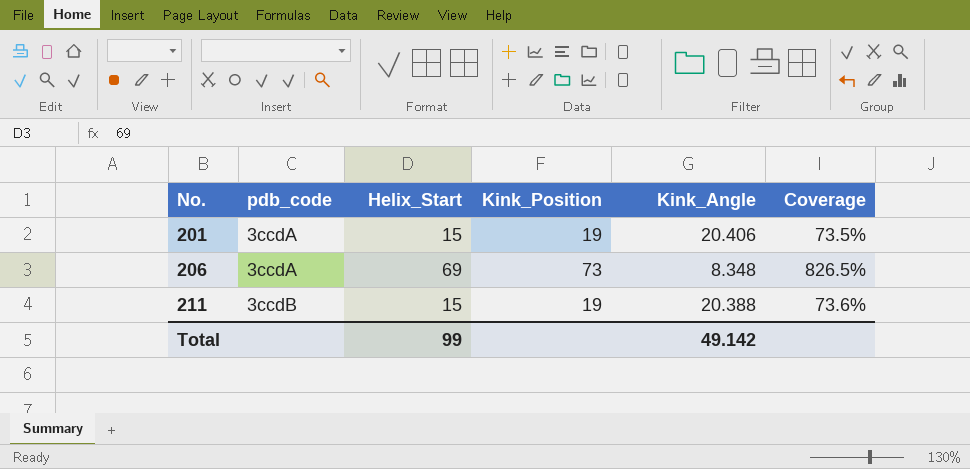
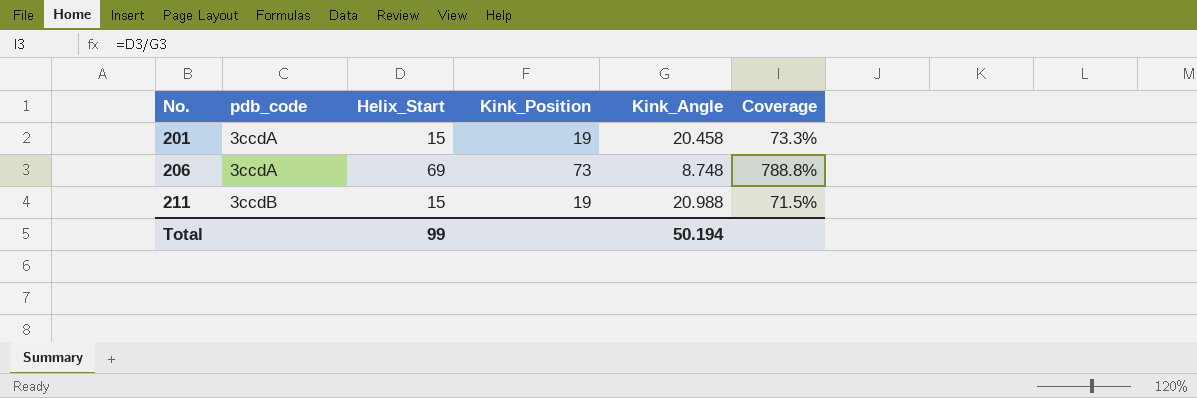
201 | Kink_Angle: 20.406 -> 20.458
201 | Coverage: 73.5% -> 73.3%
206 | Kink_Angle: 8.348 -> 8.748
206 | Coverage: 826.5% -> 788.8%
211 | Kink_Angle: 20.388 -> 20.988
211 | Coverage: 73.6% -> 71.5%
Total | Kink_Angle: 49.142 -> 50.194

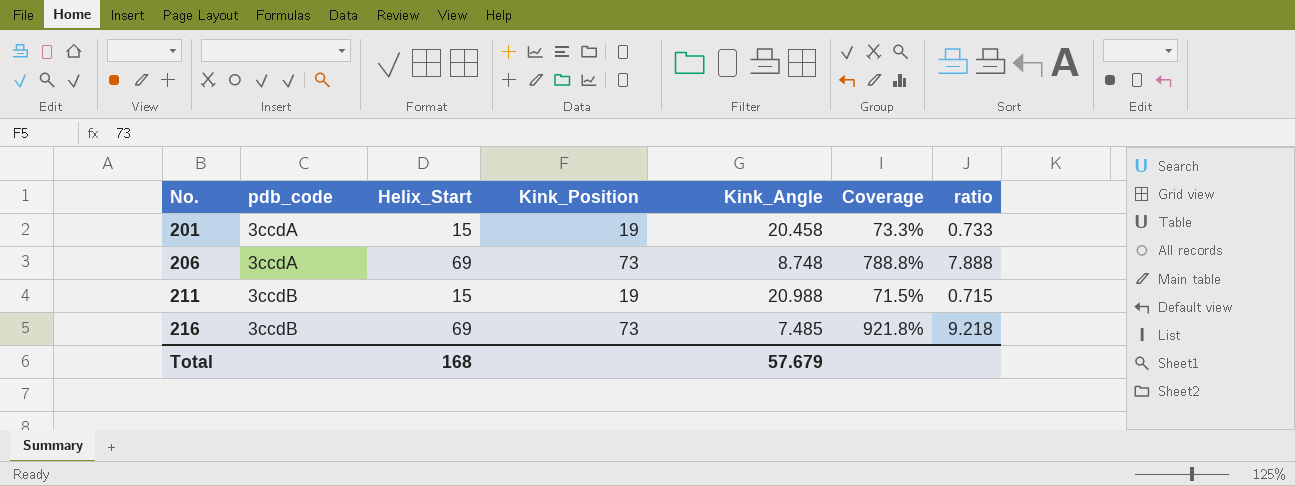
column ratio | formula: none -> [Helix_Start] / [Kink_Angle]
row 216: none -> 3ccdB | 69 | 73 | 7.485 | 921.8% | 9.218
Total | Helix_Start: 99 -> 168
Total | Kink_Angle: 50.194 -> 57.679

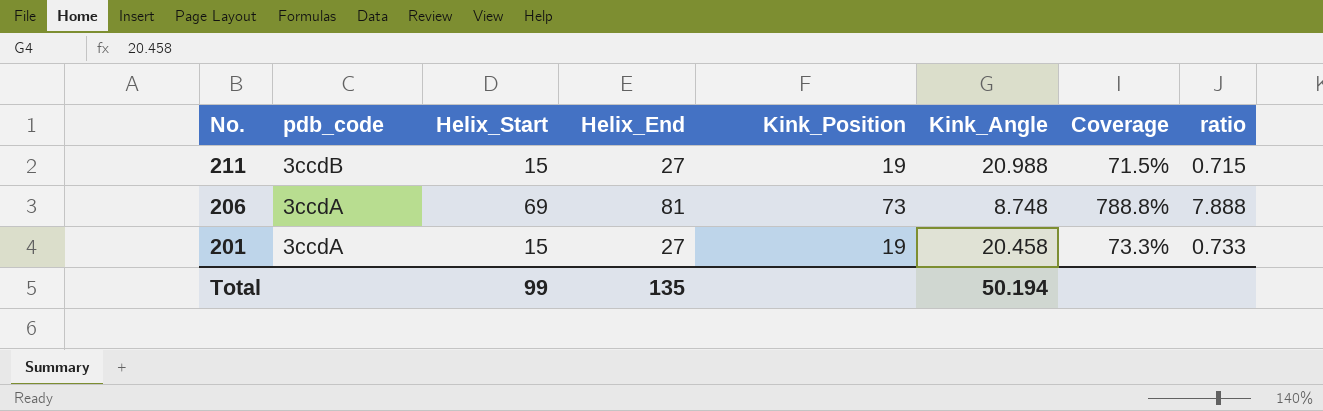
row order: No. ascending -> No. descending
column Helix_End | position: none -> 4
row 216: 3ccdB | 69 | 73 | 7.485 | 921.8% | 9.218 -> none
Total | Helix_Start: 168 -> 99
Total | Kink_Angle: 57.679 -> 50.194

